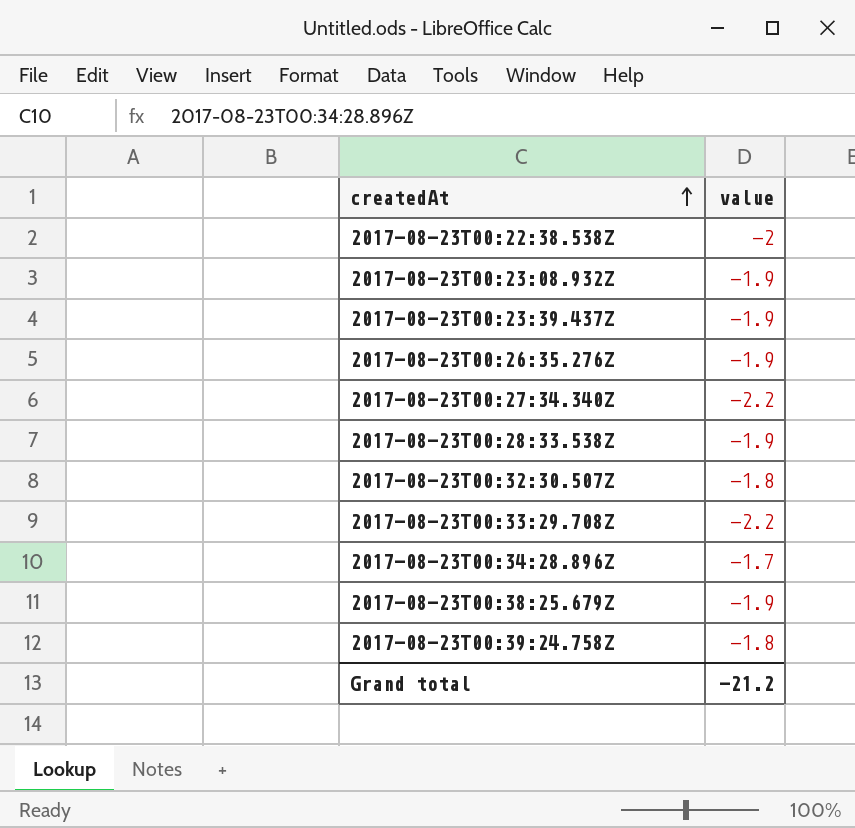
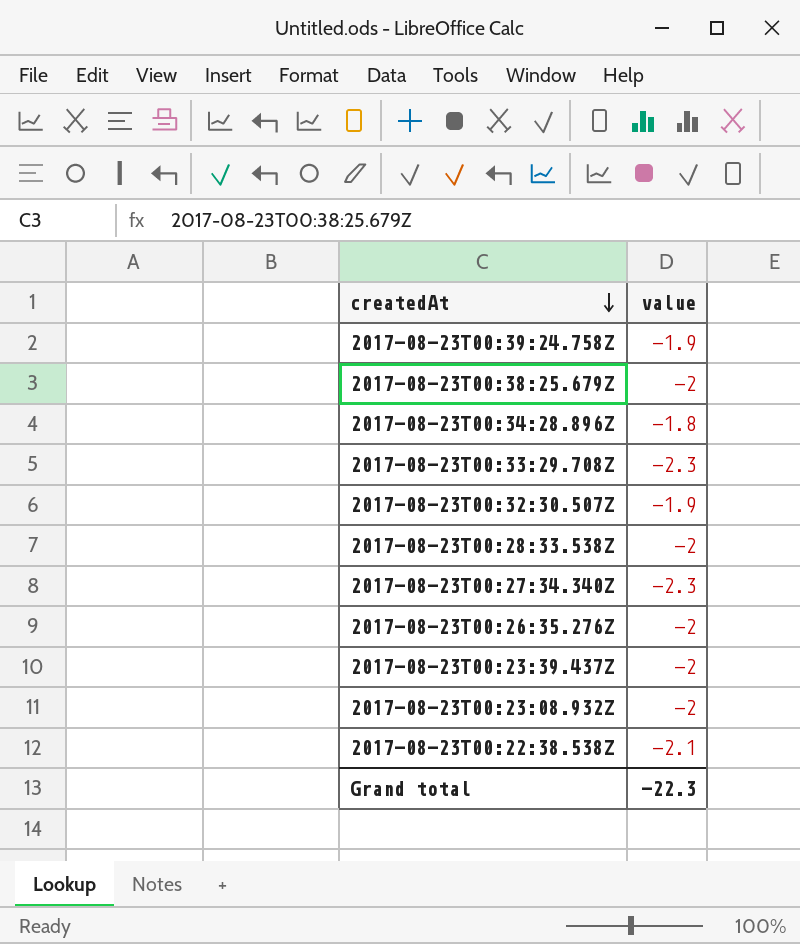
row order: createdAt ascending -> createdAt descending
2017-08-23T00:39:24.758Z | value: -1.8 -> -1.9
2017-08-23T00:38:25.679Z | value: -1.9 -> -2
2017-08-23T00:34:28.896Z | value: -1.7 -> -1.8
2017-08-23T00:33:29.708Z | value: -2.2 -> -2.3
2017-08-23T00:32:30.507Z | value: -1.8 -> -1.9
2017-08-23T00:28:33.538Z | value: -1.9 -> -2
2017-08-23T00:27:34.340Z | value: -2.2 -> -2.3
2017-08-23T00:26:35.276Z | value: -1.9 -> -2
2017-08-23T00:23:39.437Z | value: -1.9 -> -2
2017-08-23T00:23:08.932Z | value: -1.9 -> -2
2017-08-23T00:22:38.538Z | value: -2 -> -2.1
Grand total | value: -21.2 -> -22.3

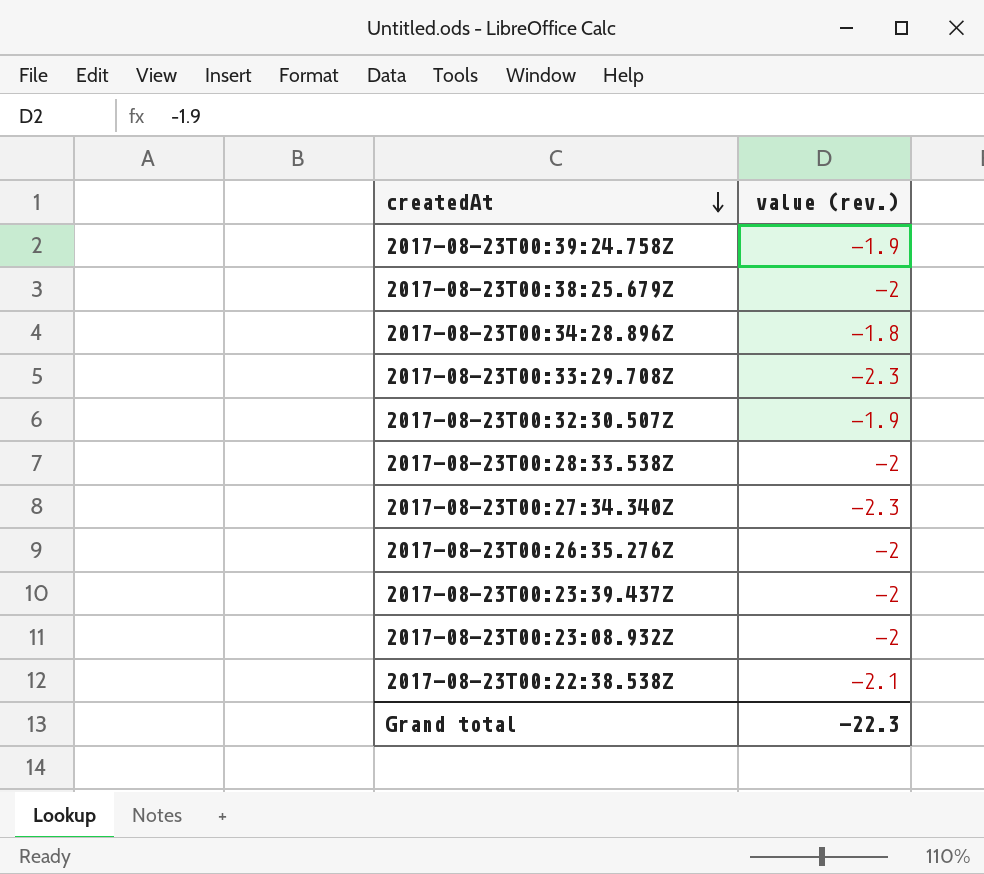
column name: value -> value (rev.)

